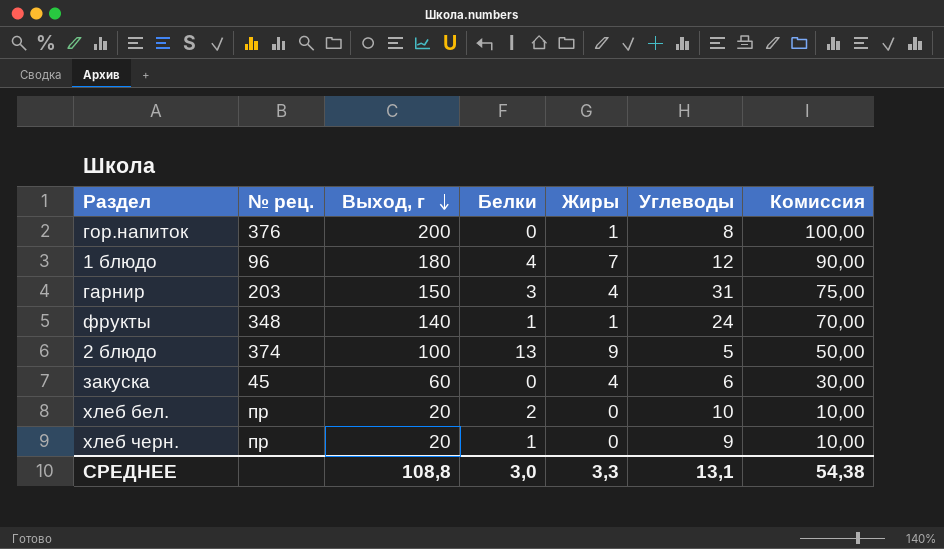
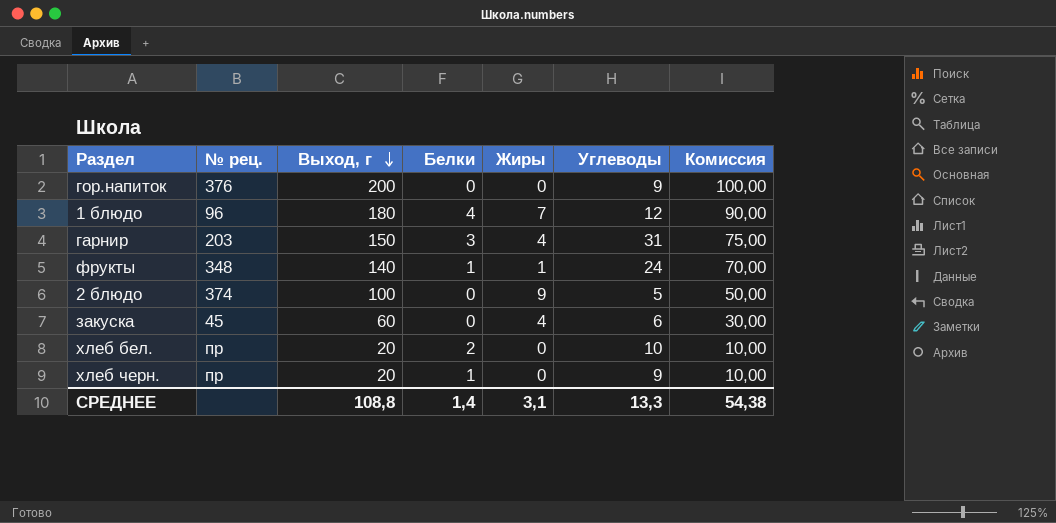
гор.напиток | Жиры: 1 -> 0
гор.напиток | Углеводы: 8 -> 9
2 блюдо | Белки: 13 -> 0
СРЕДНЕЕ | Белки: 3,0 -> 1,4
СРЕДНЕЕ | Жиры: 3,3 -> 3,1
СРЕДНЕЕ | Углеводы: 13,1 -> 13,3

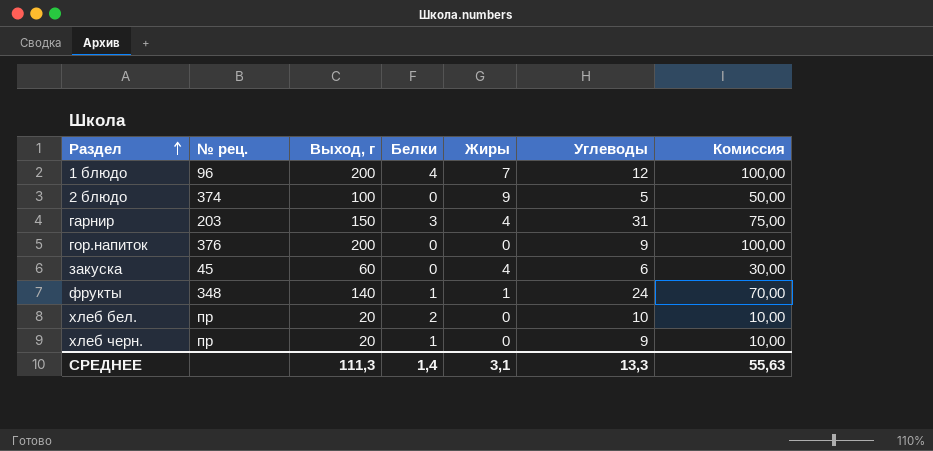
row order: Выход, г descending -> Раздел ascending
1 блюдо | Выход, г: 180 -> 200
1 блюдо | Комиссия: 90,00 -> 100,00
СРЕДНЕЕ | Выход, г: 108,8 -> 111,3
СРЕДНЕЕ | Комиссия: 54,38 -> 55,63

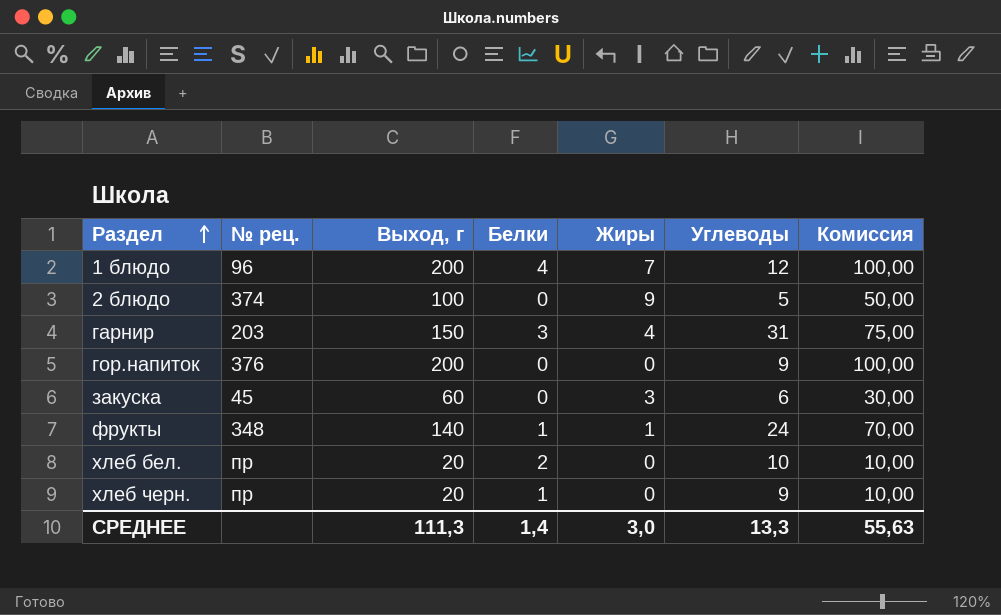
закуска | Жиры: 4 -> 3
СРЕДНЕЕ | Жиры: 3,1 -> 3,0

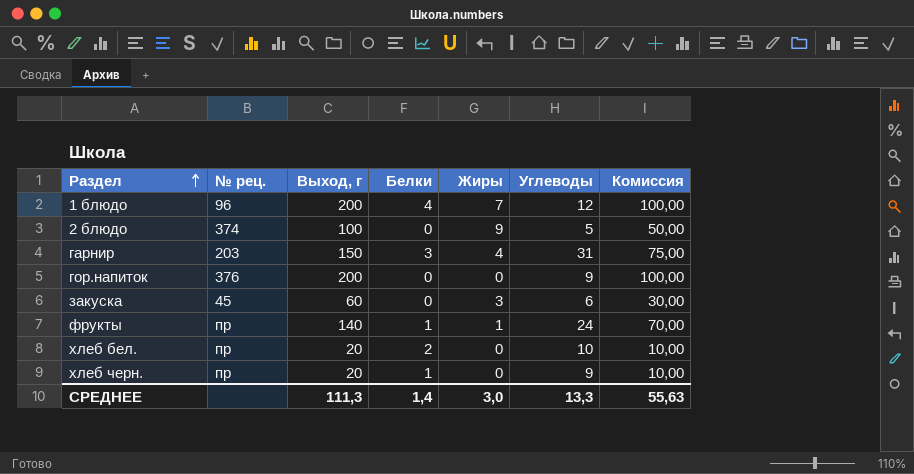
фрукты | № рец.: 348 -> пр

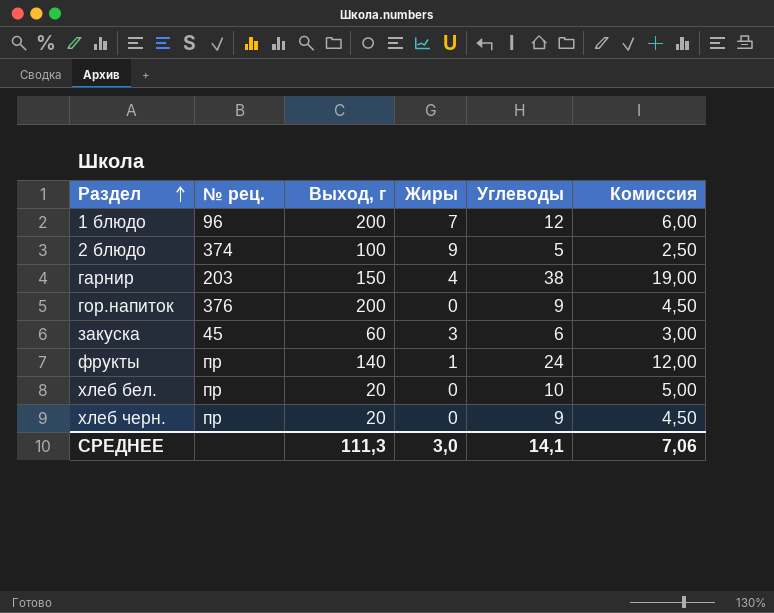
column Белки | position: 4 -> none
column Комиссия | formula: [Выход, г] * 0,5 -> [Углеводы] * 0,5
гарнир | Углеводы: 31 -> 38
СРЕДНЕЕ | Углеводы: 13,3 -> 14,1
СРЕДНЕЕ | Комиссия: 55,63 -> 7,06

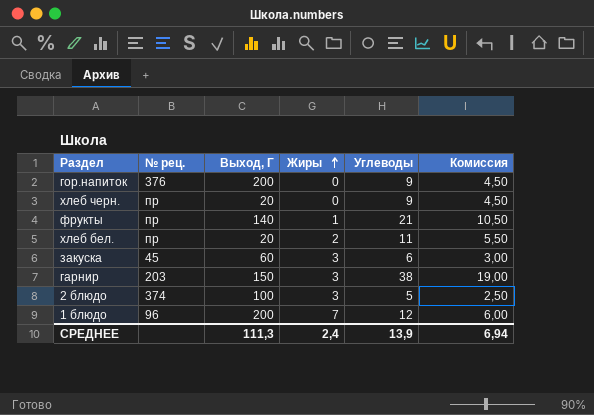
row order: Раздел ascending -> Жиры ascending
column name: Выход, г -> Выход, Г
фрукты | Углеводы: 24 -> 21
фрукты | Комиссия: 12,00 -> 10,50
хлеб бел. | Жиры: 0 -> 2
хлеб бел. | Углеводы: 10 -> 11
хлеб бел. | Комиссия: 5,00 -> 5,50
гарнир | Жиры: 4 -> 3
2 блюдо | Жиры: 9 -> 3
СРЕДНЕЕ | Жиры: 3,0 -> 2,4
СРЕДНЕЕ | Углеводы: 14,1 -> 13,9
СРЕДНЕЕ | Комиссия: 7,06 -> 6,94

